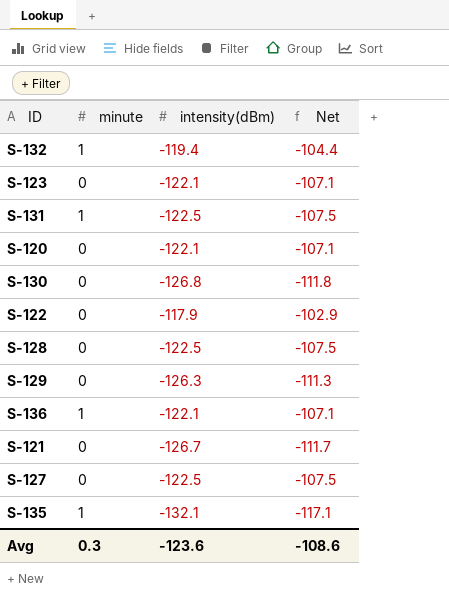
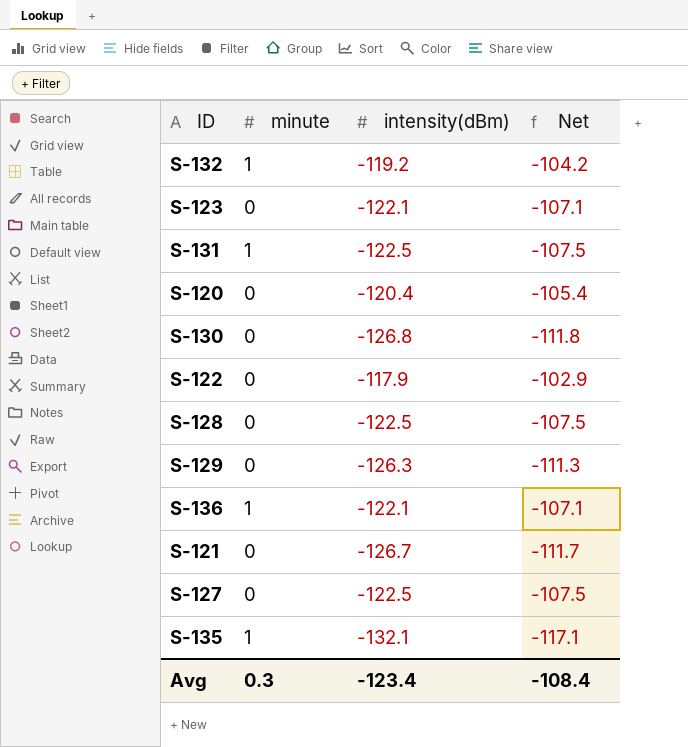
S-132 | intensity(dBm): -119.4 -> -119.2
S-132 | Net: -104.4 -> -104.2
S-120 | intensity(dBm): -122.1 -> -120.4
S-120 | Net: -107.1 -> -105.4
Avg | intensity(dBm): -123.6 -> -123.4
Avg | Net: -108.6 -> -108.4

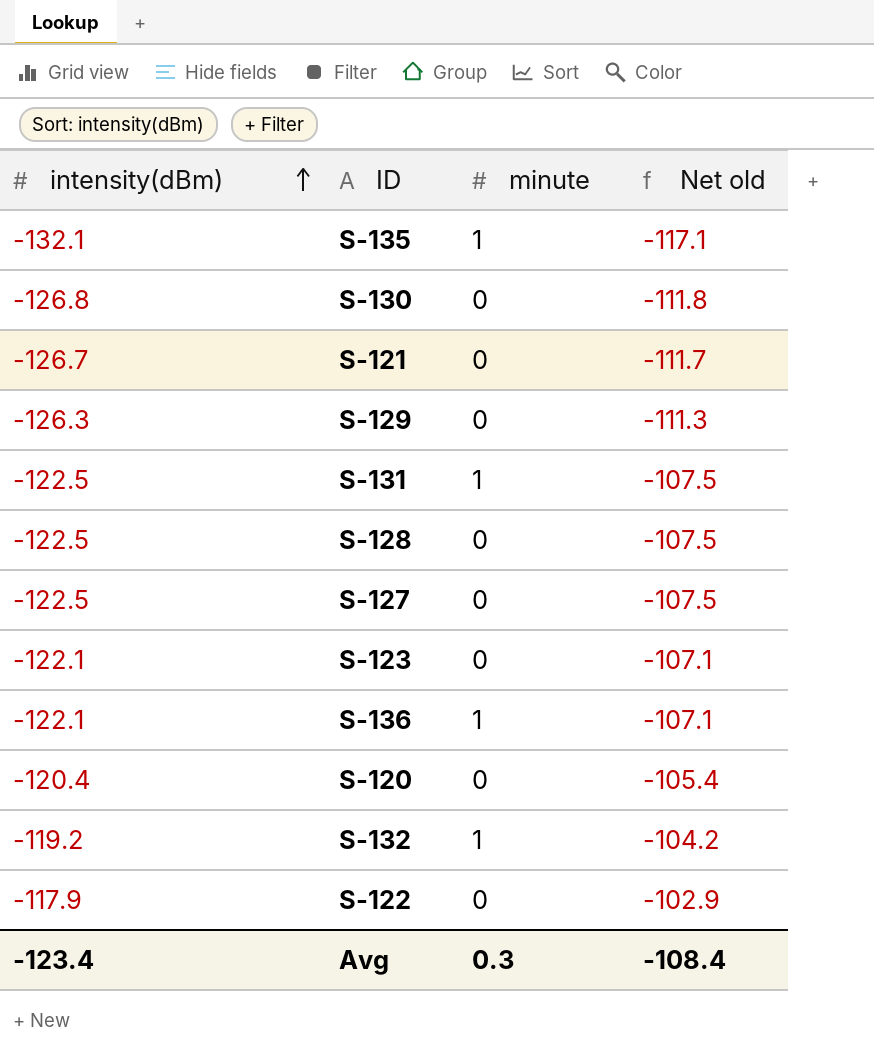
row order: none -> intensity(dBm) ascending
column intensity(dBm) | position: 3 -> 1
column name: Net -> Net old

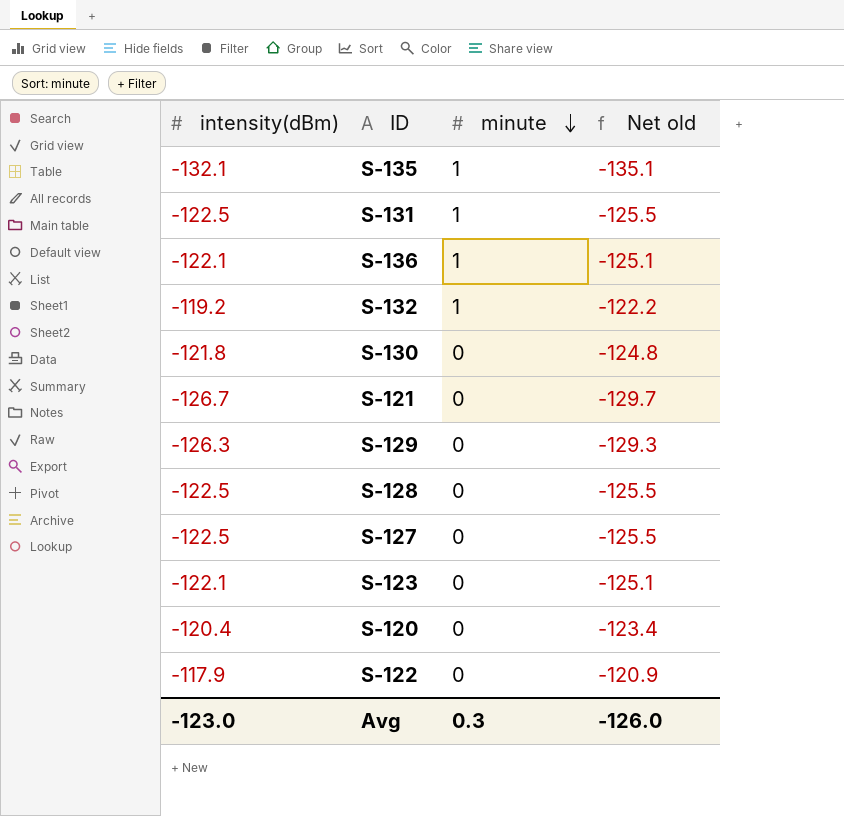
row order: intensity(dBm) ascending -> minute descending
column Net old | formula: [intensity(dBm)] + 15 -> [intensity(dBm)] - 3
S-130 | intensity(dBm): -126.8 -> -121.8
Avg | intensity(dBm): -123.4 -> -123.0
Avg | Net old: -108.4 -> -126.0

